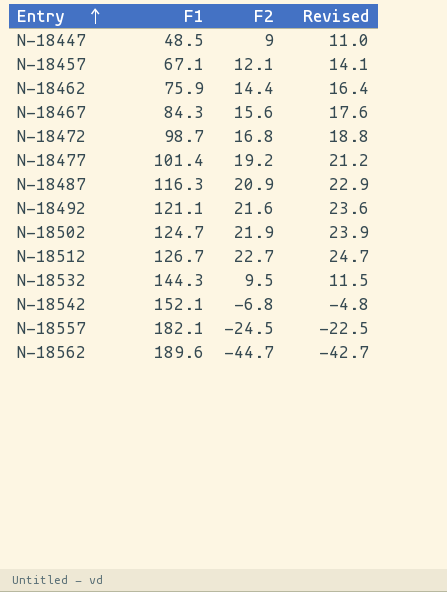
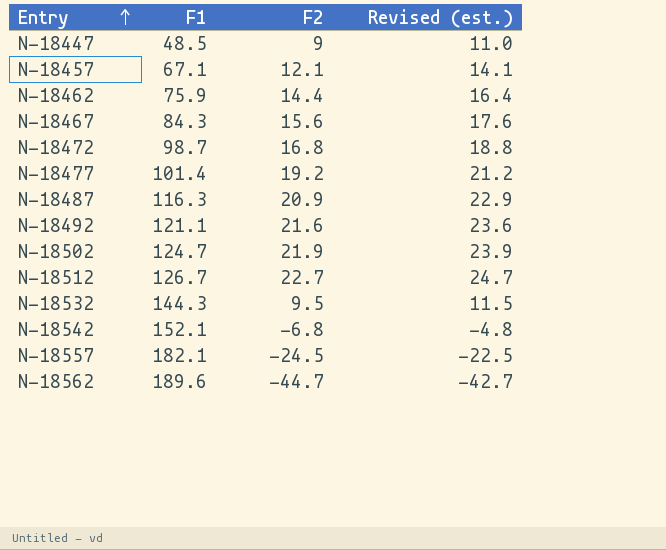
column name: Revised -> Revised (est.)

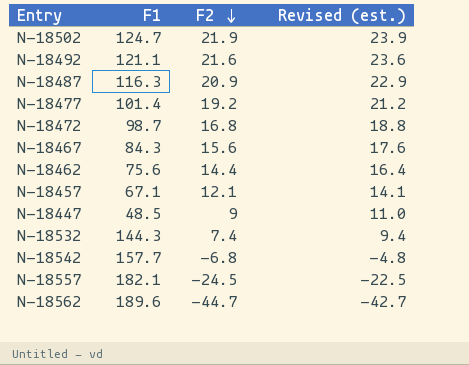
row order: Entry ascending -> F2 descending
row N-18512: 126.7 | 22.7 | 24.7 -> none
N-18462 | F1: 75.9 -> 75.6
N-18532 | F2: 9.5 -> 7.4
N-18532 | Revised (est.): 11.5 -> 9.4
N-18542 | F1: 152.1 -> 157.7

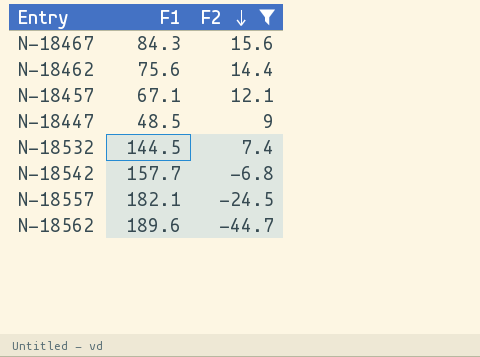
filter: none -> F2 <= 15.6
column Revised (est.) | formula: [F2] + 2 -> none
N-18532 | F1: 144.3 -> 144.5

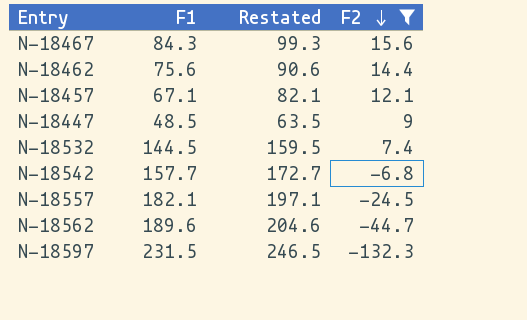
column Restated | formula: none -> [F1] + 15
row N-18597: none -> 231.5 | 246.5 | -132.3

